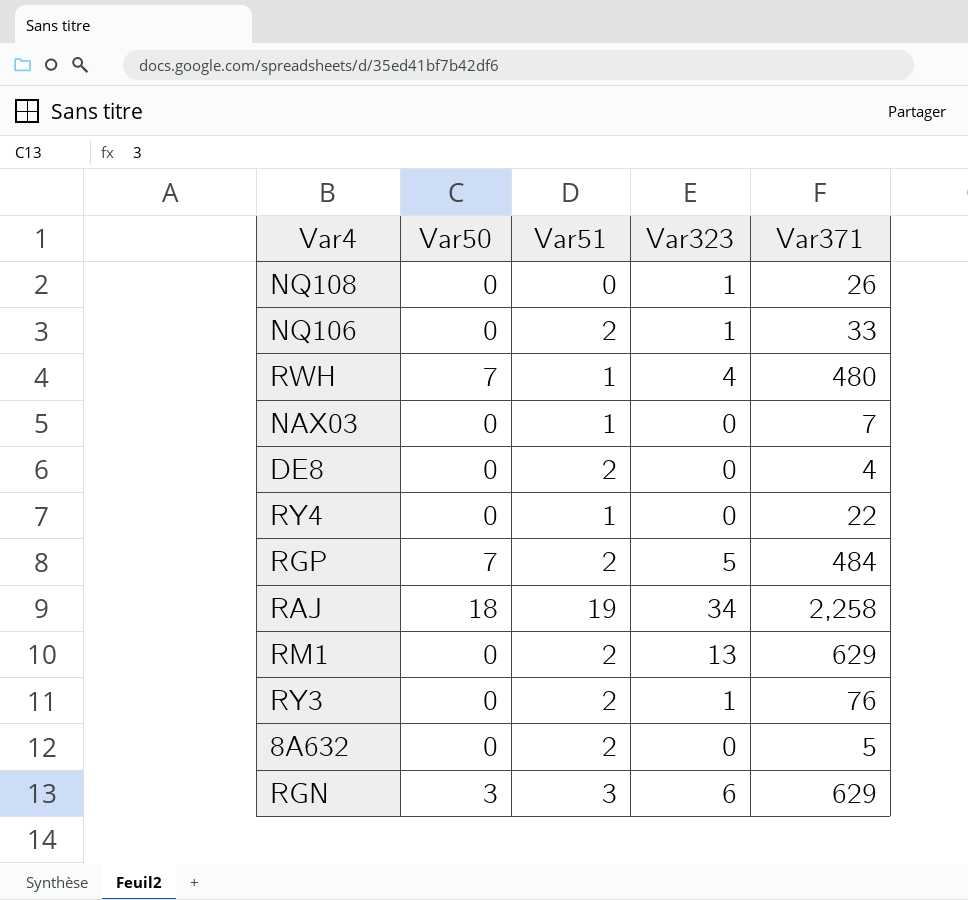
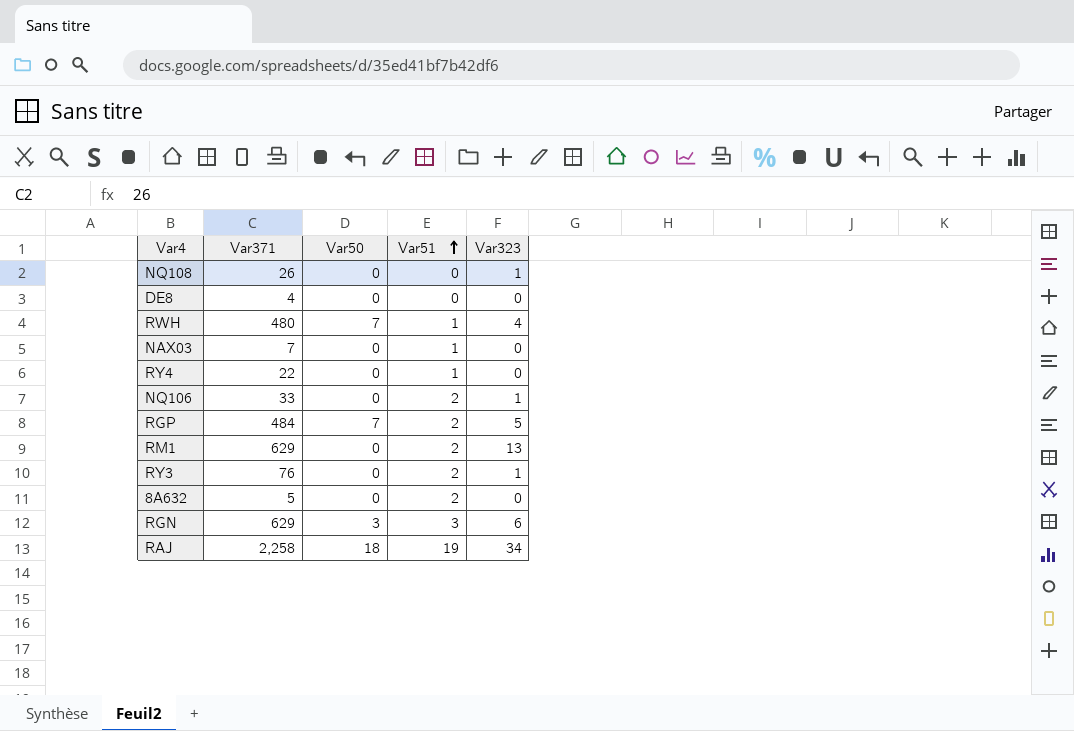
row order: none -> Var51 ascending
column Var371 | position: 5 -> 2
DE8 | Var51: 2 -> 0

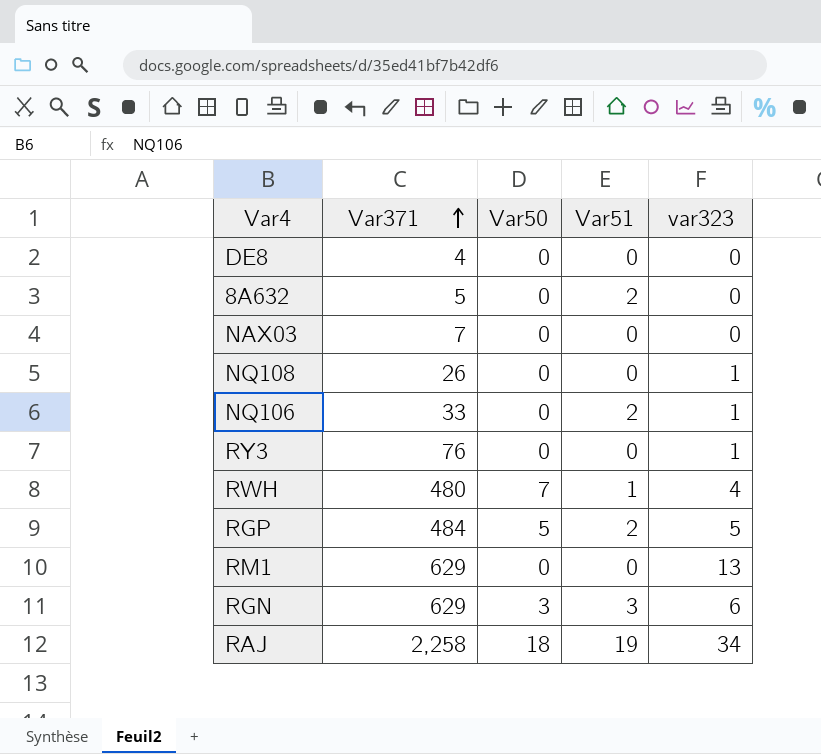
row order: Var51 ascending -> Var371 ascending
column name: Var323 -> var323
row RY4: 22 | 0 | 1 | 0 -> none
NAX03 | Var51: 1 -> 0
RY3 | Var51: 2 -> 0
RGP | Var50: 7 -> 5
RM1 | Var51: 2 -> 0

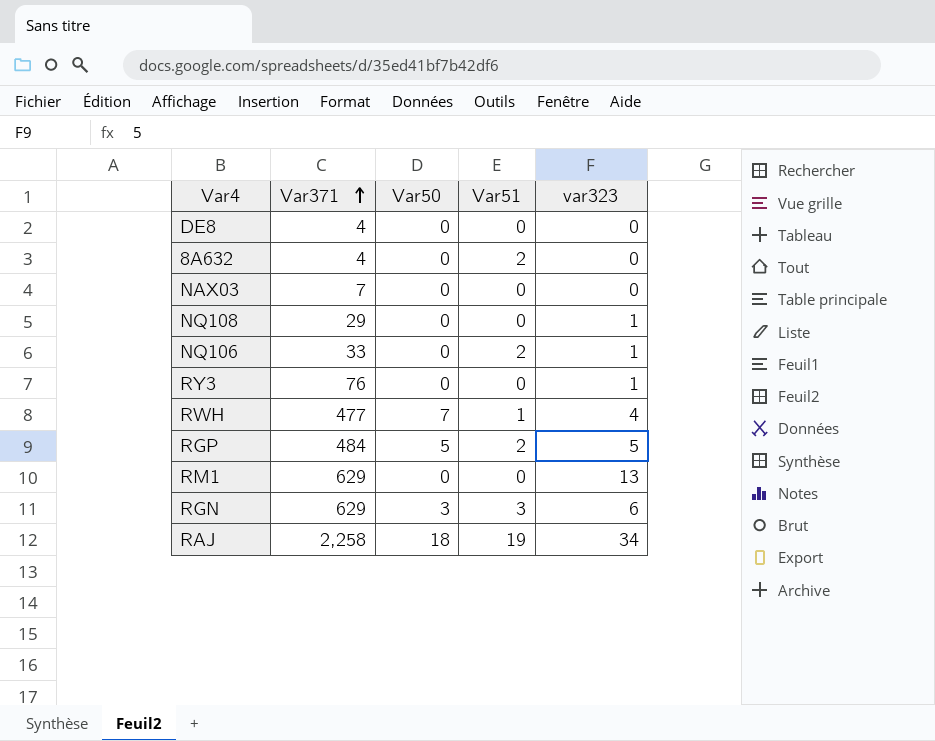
8A632 | Var371: 5 -> 4
NQ108 | Var371: 26 -> 29
RWH | Var371: 480 -> 477

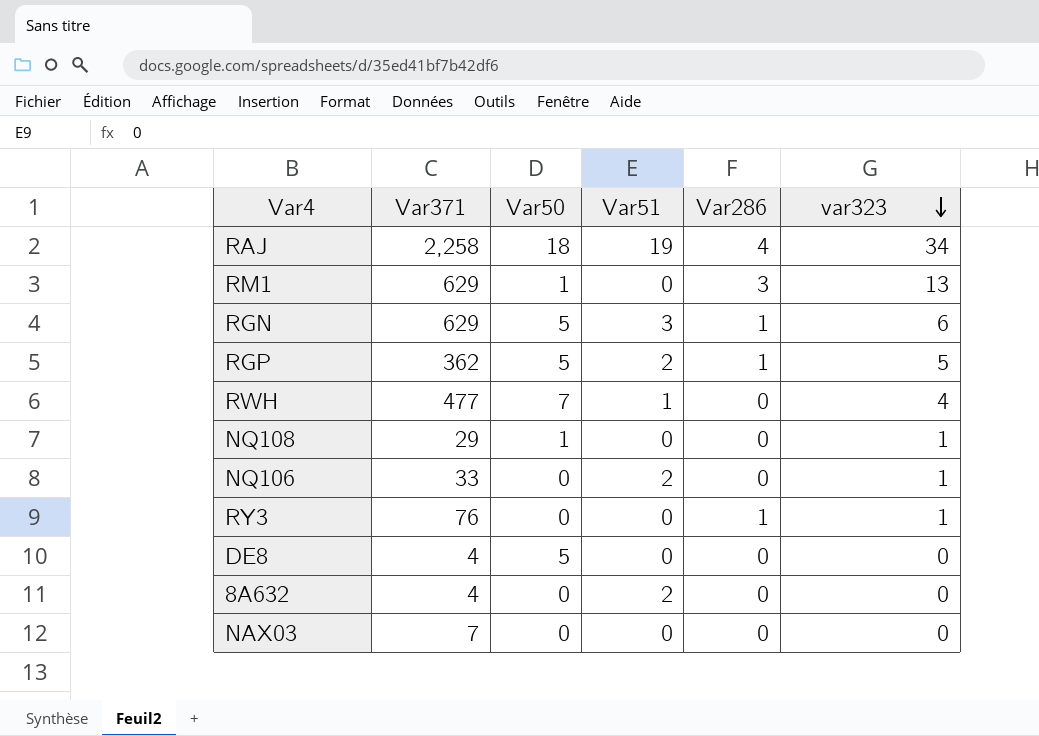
row order: Var371 ascending -> var323 descending
column Var286 | position: none -> 5
RM1 | Var50: 0 -> 1
RGN | Var50: 3 -> 5
RGP | Var371: 484 -> 362
NQ108 | Var50: 0 -> 1
DE8 | Var50: 0 -> 5

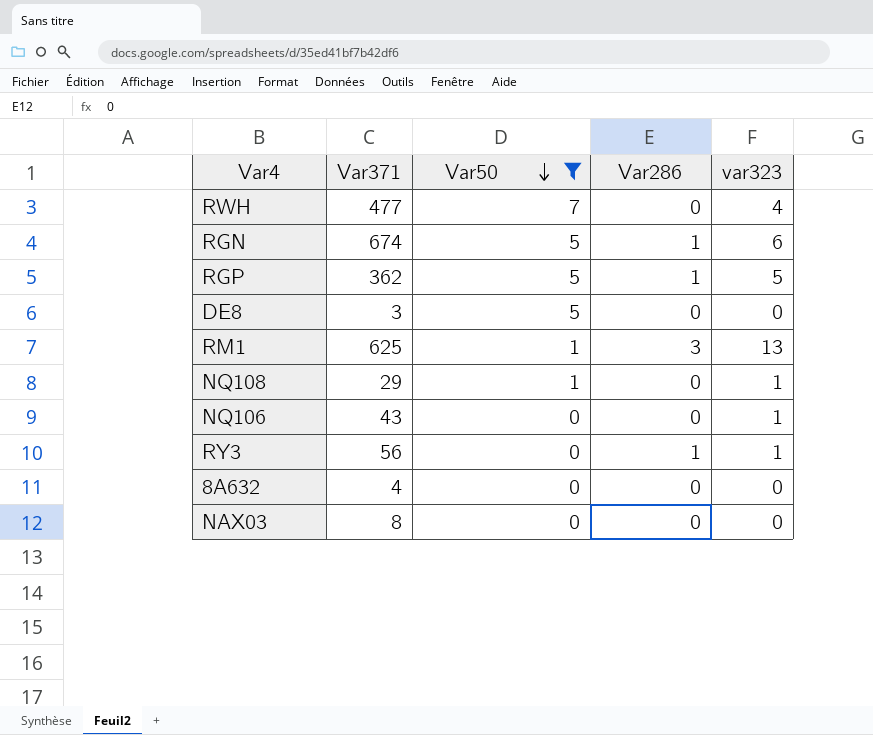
filter: none -> Var50 != 18
row order: var323 descending -> Var50 descending
column Var51 | position: 4 -> none
RGN | Var371: 629 -> 674
DE8 | Var371: 4 -> 3
RM1 | Var371: 629 -> 625
NQ106 | Var371: 33 -> 43
RY3 | Var371: 76 -> 56
NAX03 | Var371: 7 -> 8

